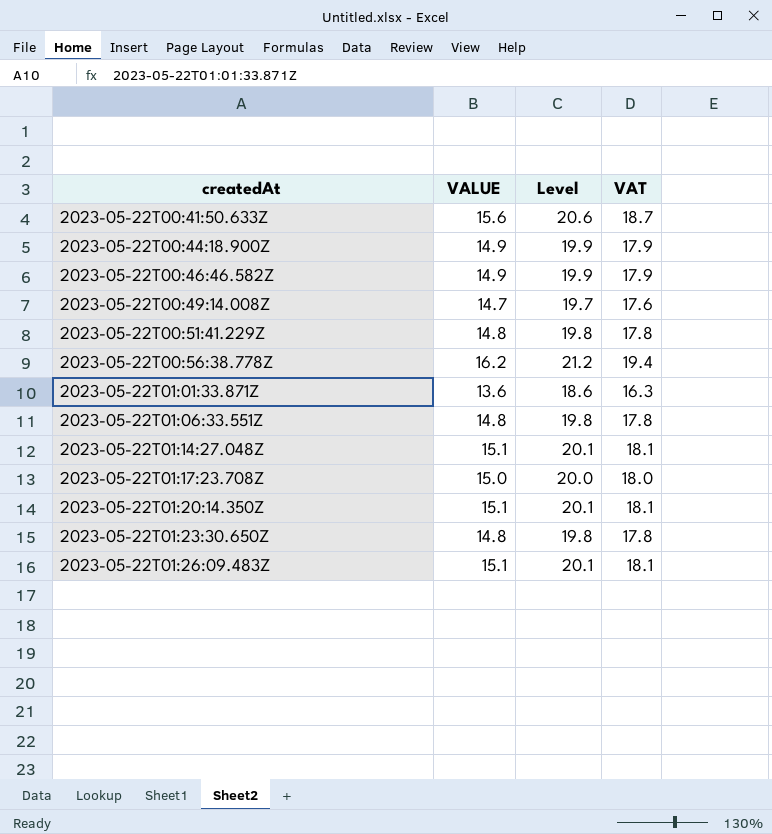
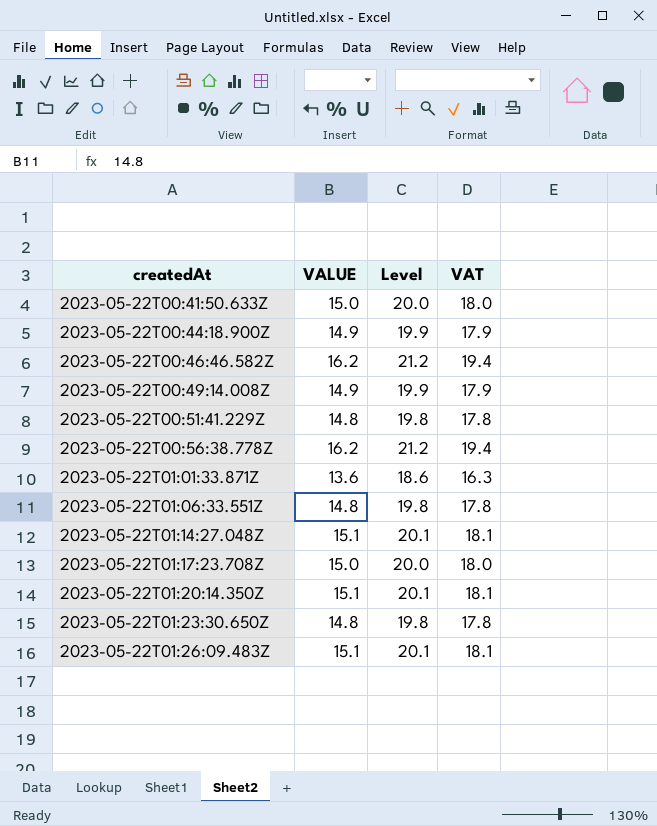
2023-05-22T00:41:50.633Z | VALUE: 15.6 -> 15.0
2023-05-22T00:41:50.633Z | Level: 20.6 -> 20.0
2023-05-22T00:41:50.633Z | VAT: 18.7 -> 18.0
2023-05-22T00:46:46.582Z | VALUE: 14.9 -> 16.2
2023-05-22T00:46:46.582Z | Level: 19.9 -> 21.2
2023-05-22T00:46:46.582Z | VAT: 17.9 -> 19.4
2023-05-22T00:49:14.008Z | VALUE: 14.7 -> 14.9
2023-05-22T00:49:14.008Z | Level: 19.7 -> 19.9
2023-05-22T00:49:14.008Z | VAT: 17.6 -> 17.9

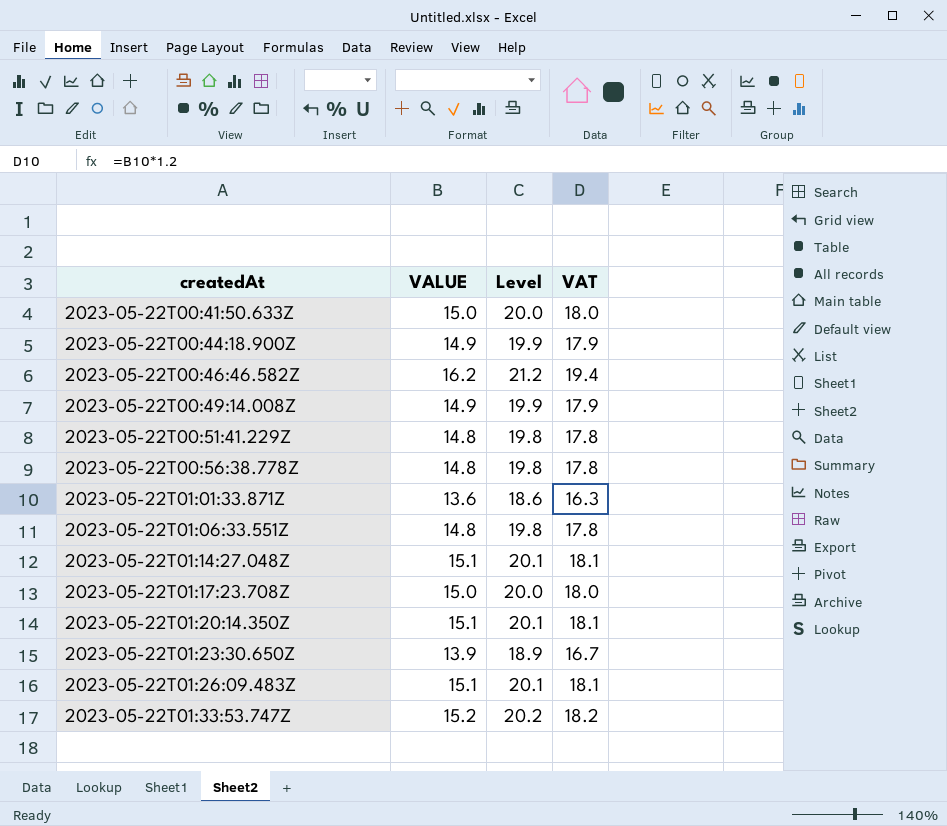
2023-05-22T00:56:38.778Z | VALUE: 16.2 -> 14.8
2023-05-22T00:56:38.778Z | Level: 21.2 -> 19.8
2023-05-22T00:56:38.778Z | VAT: 19.4 -> 17.8
2023-05-22T01:23:30.650Z | VALUE: 14.8 -> 13.9
2023-05-22T01:23:30.650Z | Level: 19.8 -> 18.9
2023-05-22T01:23:30.650Z | VAT: 17.8 -> 16.7
row 2023-05-22T01:33:53.747Z: none -> 15.2 | 20.2 | 18.2

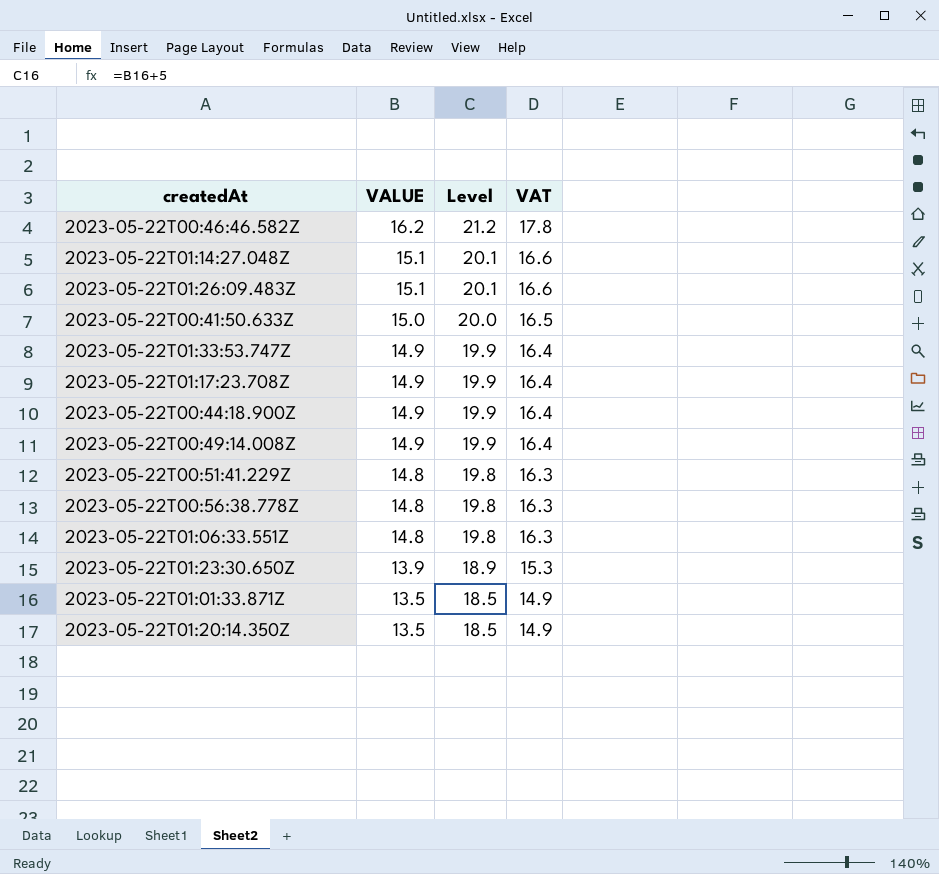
row order: createdAt ascending -> VALUE descending
column VAT | formula: [VALUE] * 1.2 -> [VALUE] * 1.1
2023-05-22T01:33:53.747Z | VALUE: 15.2 -> 14.9
2023-05-22T01:33:53.747Z | Level: 20.2 -> 19.9
2023-05-22T01:17:23.708Z | VALUE: 15.0 -> 14.9
2023-05-22T01:17:23.708Z | Level: 20.0 -> 19.9
2023-05-22T01:01:33.871Z | VALUE: 13.6 -> 13.5
2023-05-22T01:01:33.871Z | Level: 18.6 -> 18.5
2023-05-22T01:20:14.350Z | VALUE: 15.1 -> 13.5
2023-05-22T01:20:14.350Z | Level: 20.1 -> 18.5

